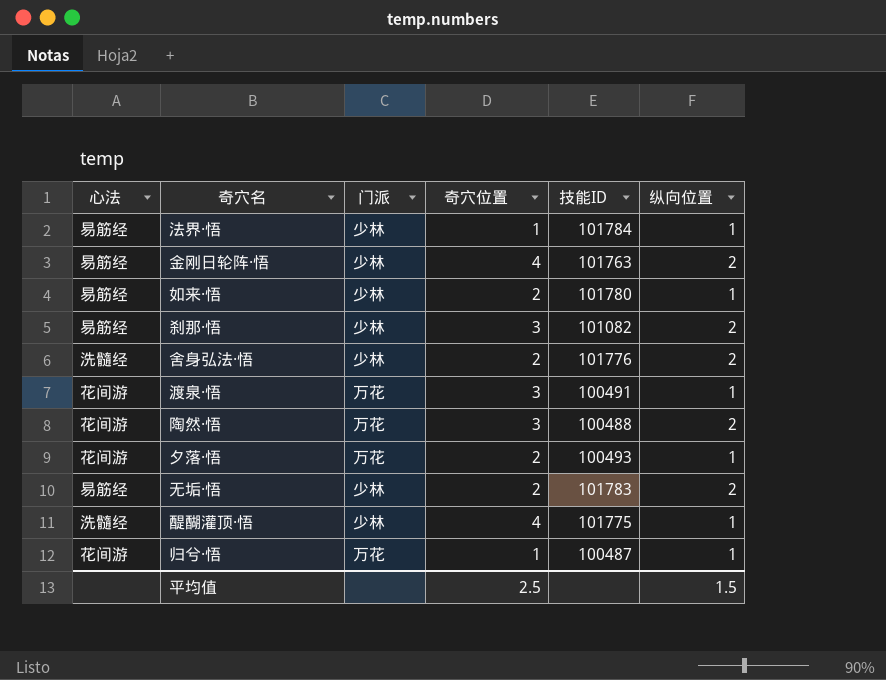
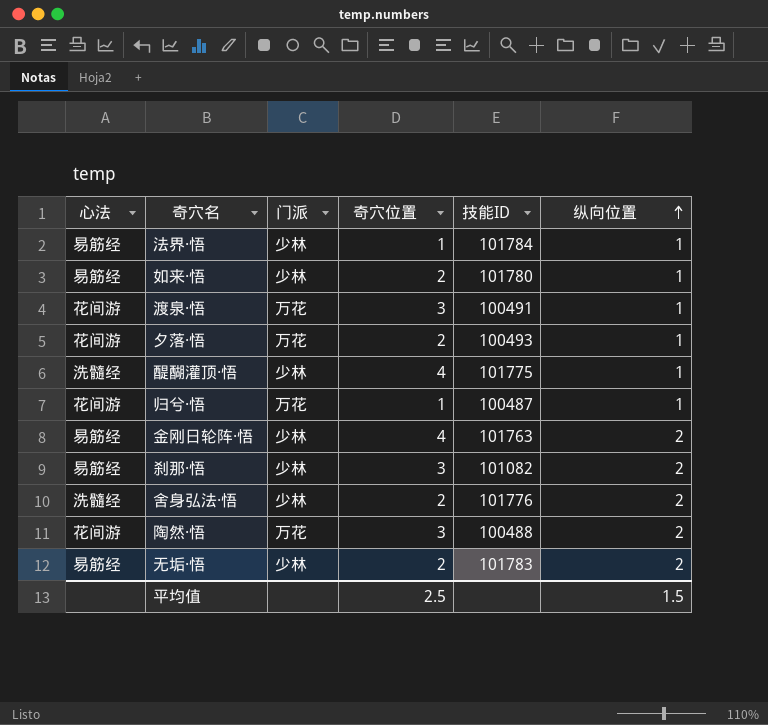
row order: none -> 纵向位置 ascending

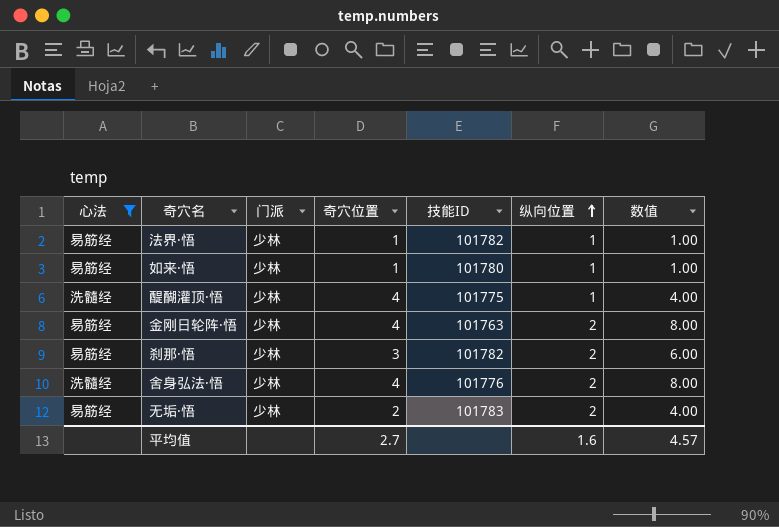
filter: none -> 心法 != 花间游
column 数值 | formula: none -> [奇穴位置] * [纵向位置]
法界·悟 | 技能ID: 101784 -> 101782
如来·悟 | 奇穴位置: 2 -> 1
刹那·悟 | 技能ID: 101082 -> 101782
舍身弘法·悟 | 奇穴位置: 2 -> 4
平均值 | 奇穴位置: 2.5 -> 2.7
平均值 | 纵向位置: 1.5 -> 1.6

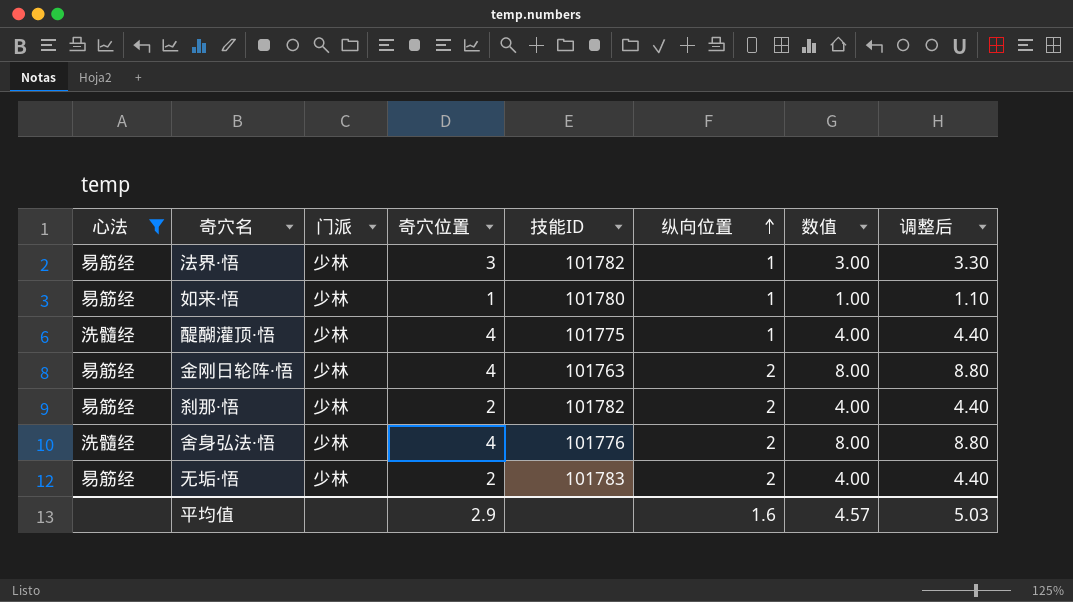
column 调整后 | formula: none -> [数值] * 1.1
法界·悟 | 奇穴位置: 1 -> 3
法界·悟 | 数值: 1.00 -> 3.00
刹那·悟 | 奇穴位置: 3 -> 2
刹那·悟 | 数值: 6.00 -> 4.00
平均值 | 奇穴位置: 2.7 -> 2.9

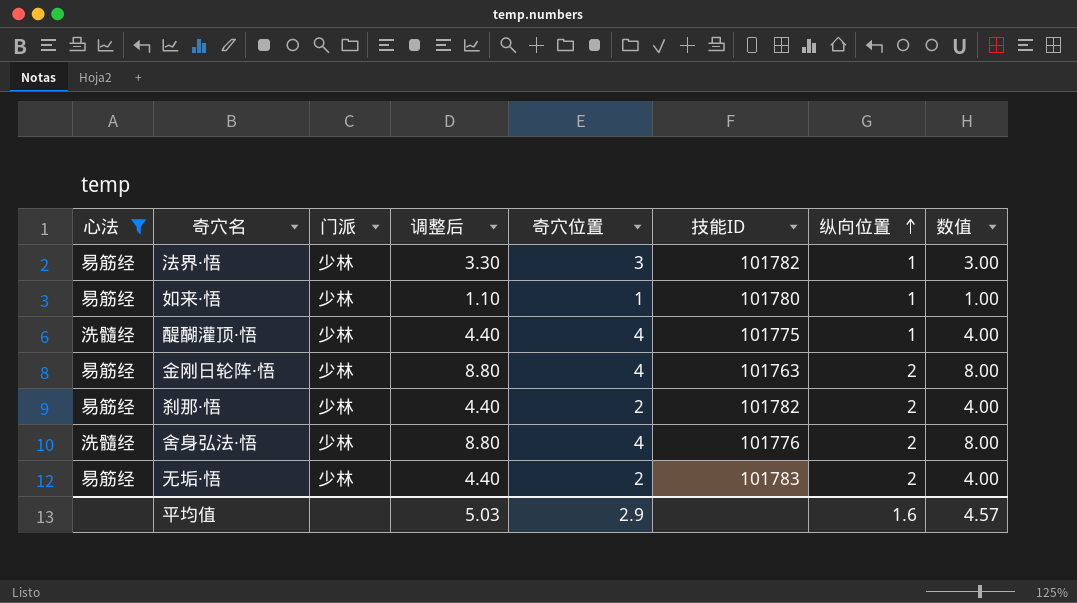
column 调整后 | position: 8 -> 4

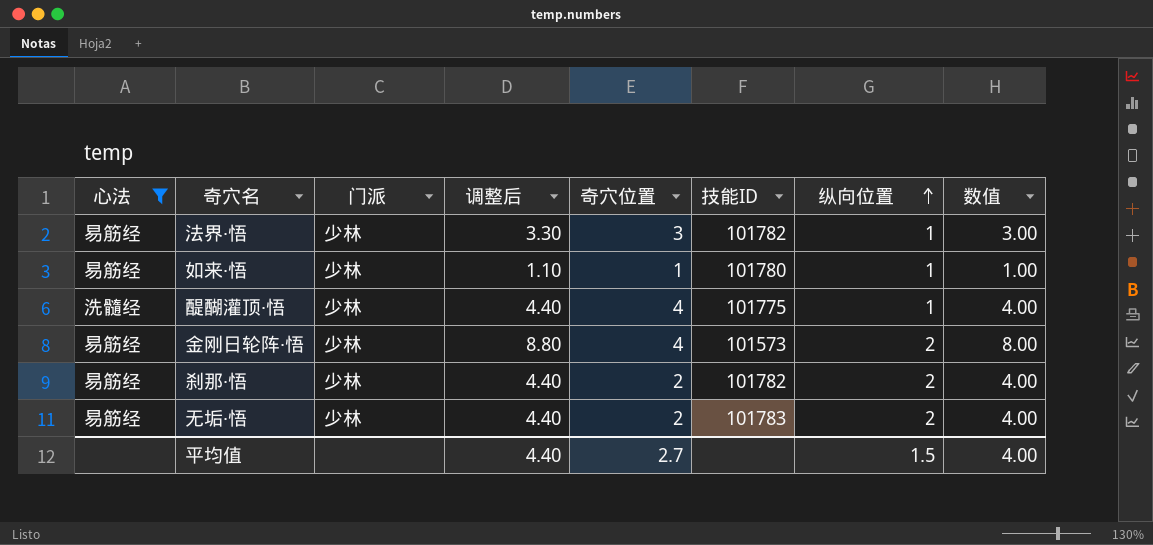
row 舍身弘法·悟: 洗髓经 | 少林 | 8.80 | 4 | 101776 | 2 | 8.00 -> none
金刚日轮阵·悟 | 技能ID: 101763 -> 101573
平均值 | 调整后: 5.03 -> 4.40
平均值 | 奇穴位置: 2.9 -> 2.7
平均值 | 纵向位置: 1.6 -> 1.5
平均值 | 数值: 4.57 -> 4.00

